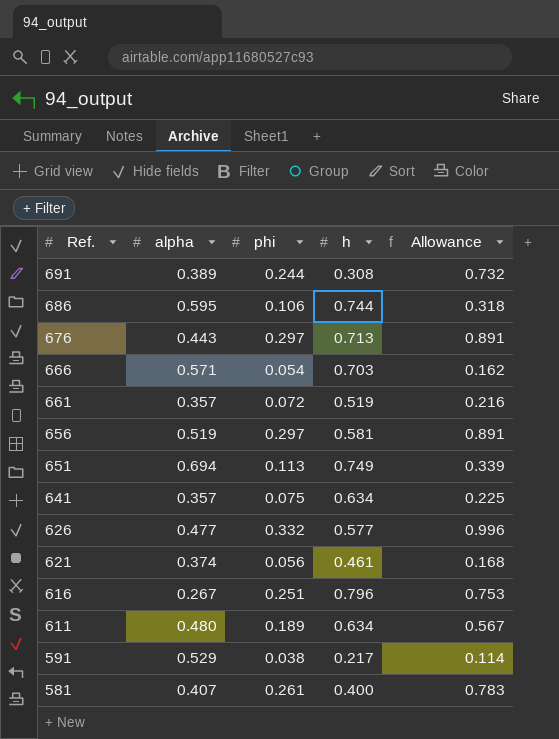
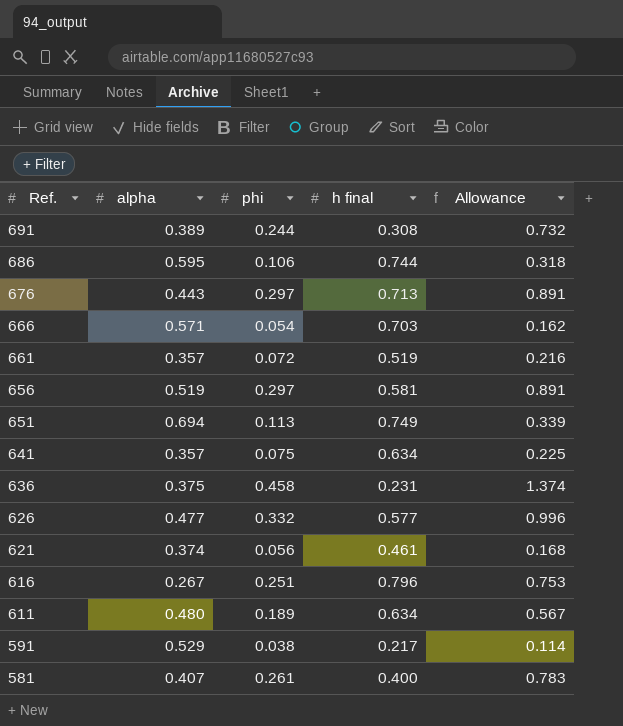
column name: h -> h final
row 636: none -> 0.375 | 0.458 | 0.231 | 1.374

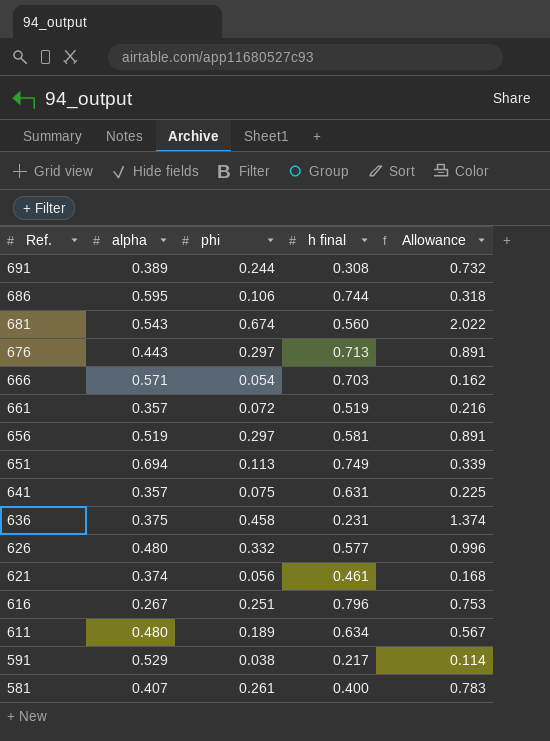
row 681: none -> 0.543 | 0.674 | 0.560 | 2.022
641 | h final: 0.634 -> 0.631
626 | alpha: 0.477 -> 0.480

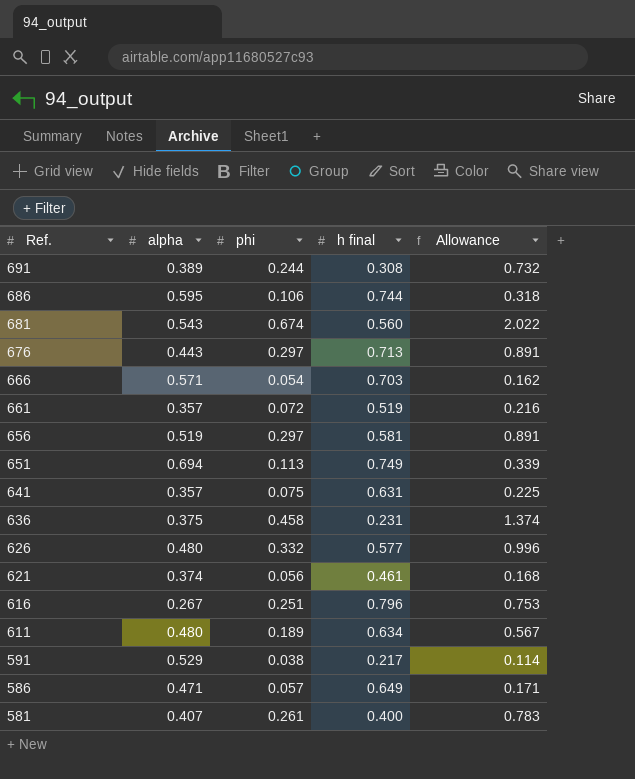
row 586: none -> 0.471 | 0.057 | 0.649 | 0.171

